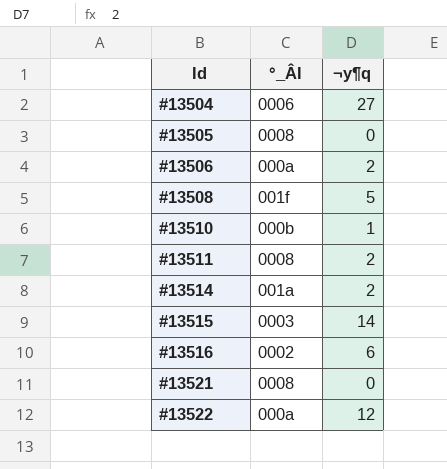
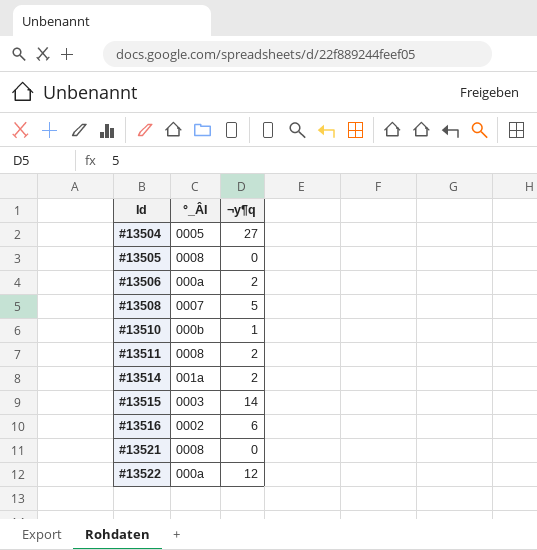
#13504 | °_ÂI: 0006 -> 0005
#13508 | °_ÂI: 001f -> 0007

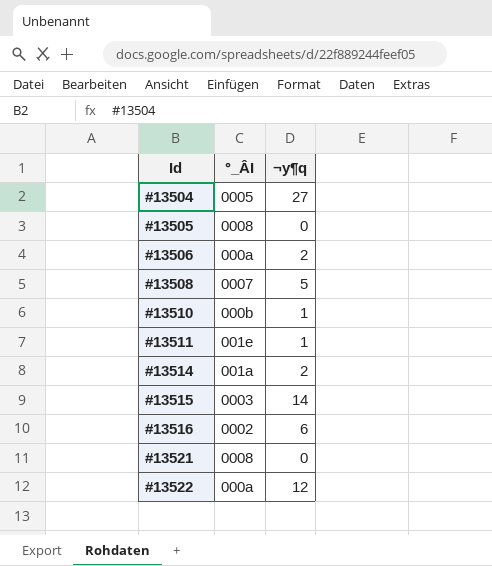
#13511 | °_ÂI: 0008 -> 001e
#13511 | ¬y¶q: 2 -> 1

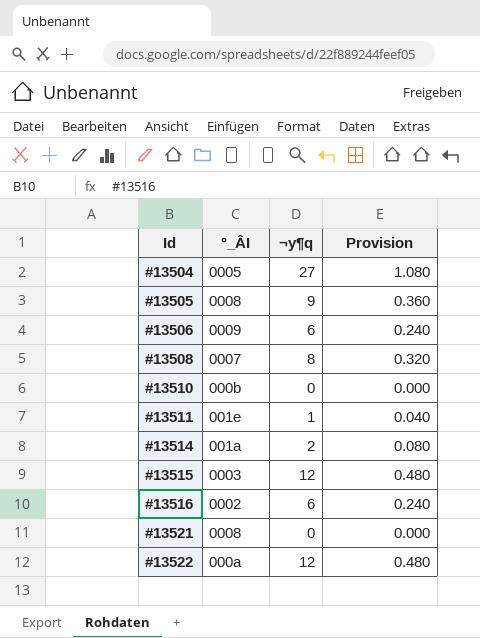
column Provision | formula: none -> [¬y¶q] * 0.04
#13505 | ¬y¶q: 0 -> 9
#13506 | °_ÂI: 000a -> 0009
#13506 | ¬y¶q: 2 -> 6
#13508 | ¬y¶q: 5 -> 8
#13510 | ¬y¶q: 1 -> 0
#13515 | ¬y¶q: 14 -> 12

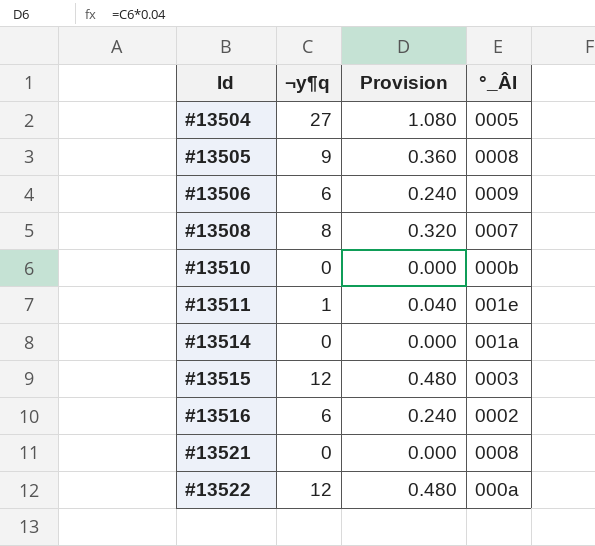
column °_ÂI | position: 2 -> 4
#13514 | ¬y¶q: 2 -> 0
#13514 | Provision: 0.080 -> 0.000

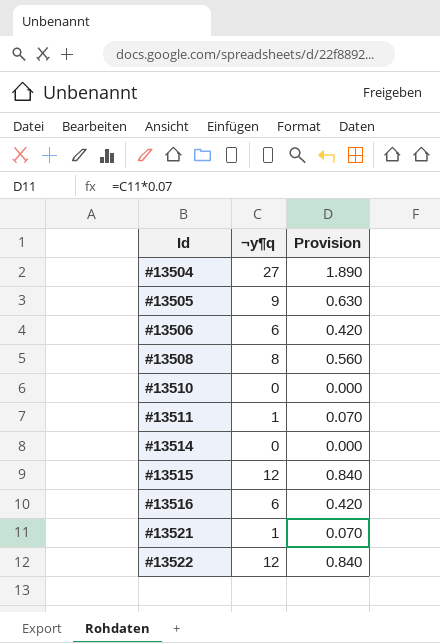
column °_ÂI | position: 4 -> none
column Provision | formula: [¬y¶q] * 0.04 -> [¬y¶q] * 0.07
#13521 | ¬y¶q: 0 -> 1

